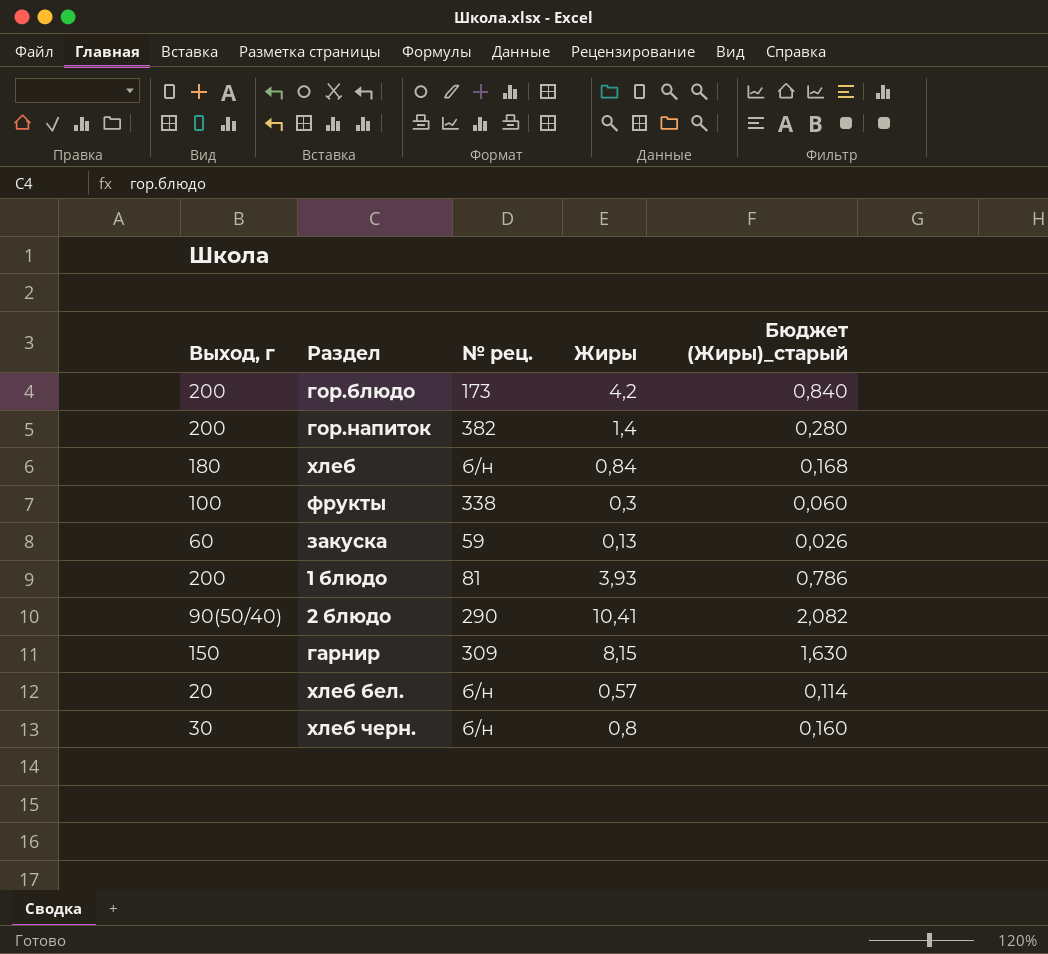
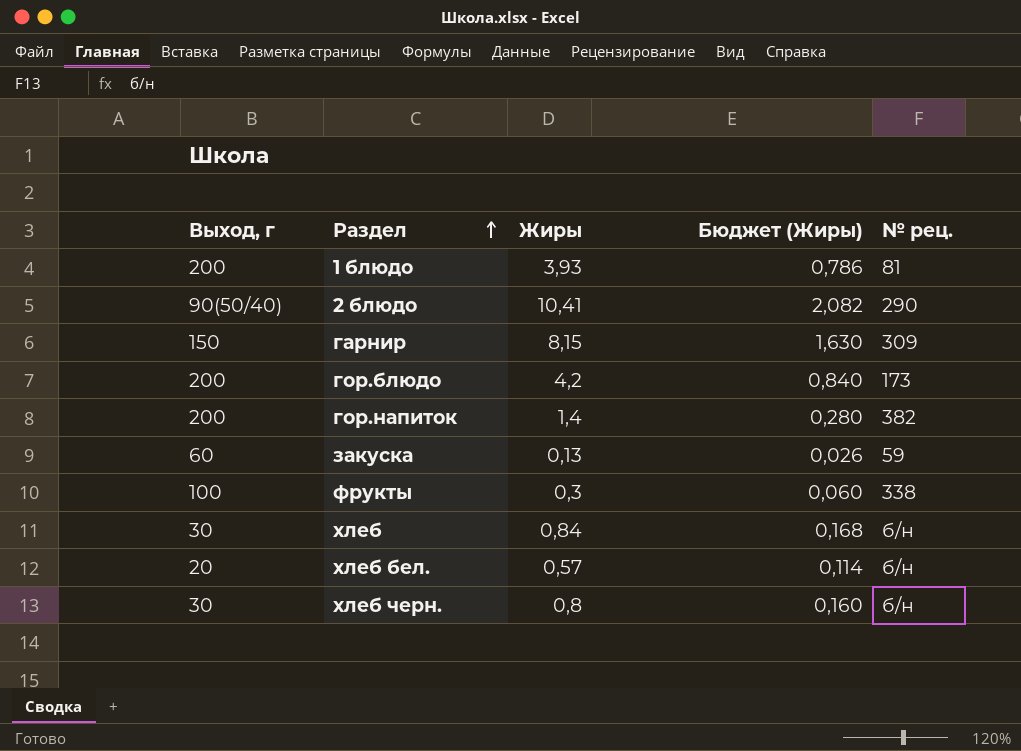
row order: none -> Раздел ascending
column name: Бюджет (Жиры)_старый -> Бюджет (Жиры)
column № рец. | position: 3 -> 5
хлеб | Выход, г: 180 -> 30

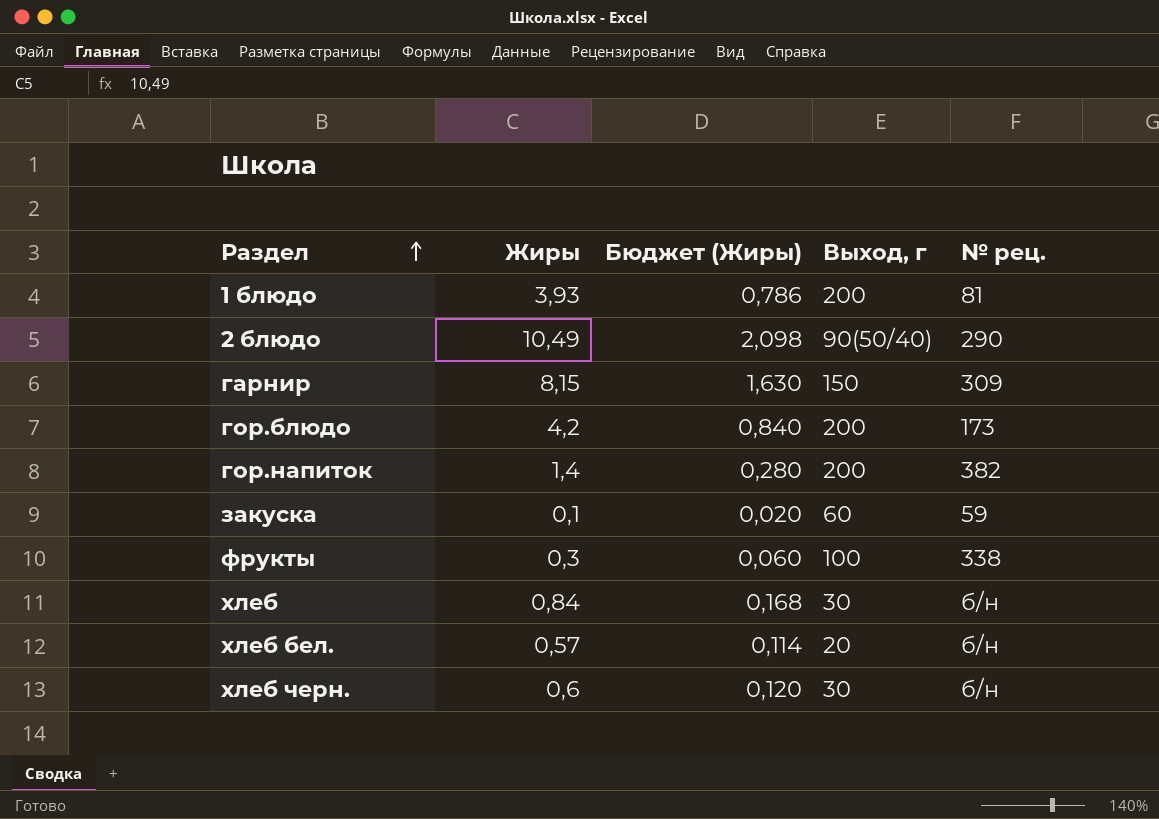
column Выход, г | position: 1 -> 4
2 блюдо | Жиры: 10,41 -> 10,49
2 блюдо | Бюджет (Жиры): 2,082 -> 2,098
закуска | Жиры: 0,13 -> 0,1
закуска | Бюджет (Жиры): 0,026 -> 0,020
хлеб черн. | Жиры: 0,8 -> 0,6
хлеб черн. | Бюджет (Жиры): 0,160 -> 0,120

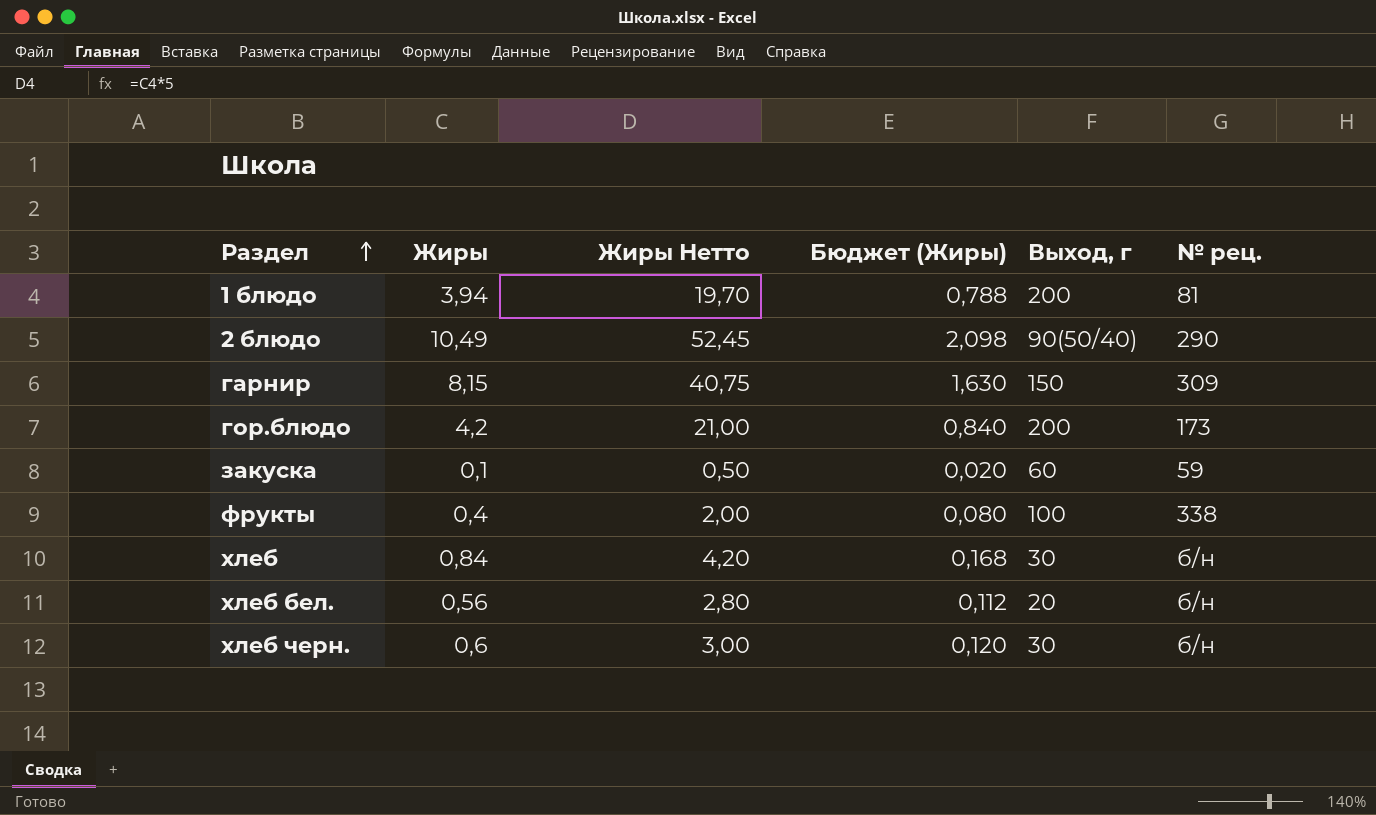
column Жиры Нетто | formula: none -> [Жиры] * 5
row гор.напиток: 1,4 | 0,280 | 200 | 382 -> none
1 блюдо | Жиры: 3,93 -> 3,94
1 блюдо | Бюджет (Жиры): 0,786 -> 0,788
фрукты | Жиры: 0,3 -> 0,4
фрукты | Бюджет (Жиры): 0,060 -> 0,080
хлеб бел. | Жиры: 0,57 -> 0,56
хлеб бел. | Бюджет (Жиры): 0,114 -> 0,112

